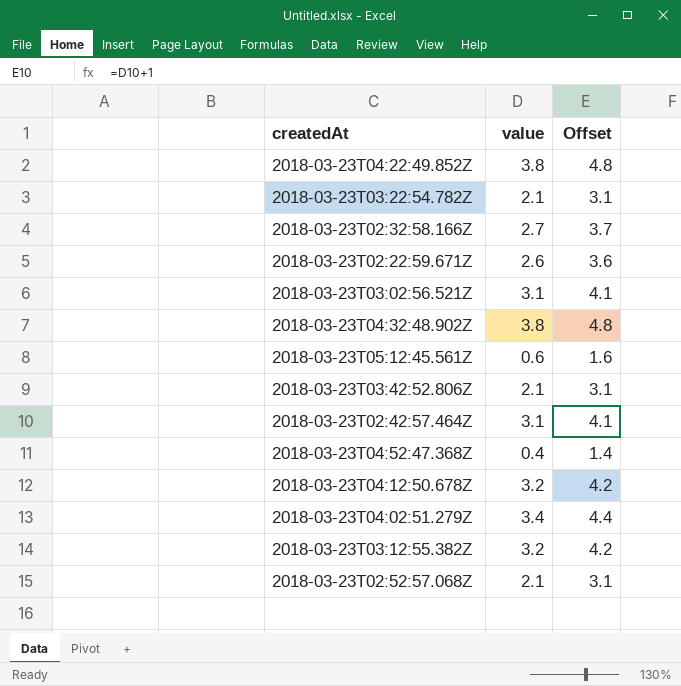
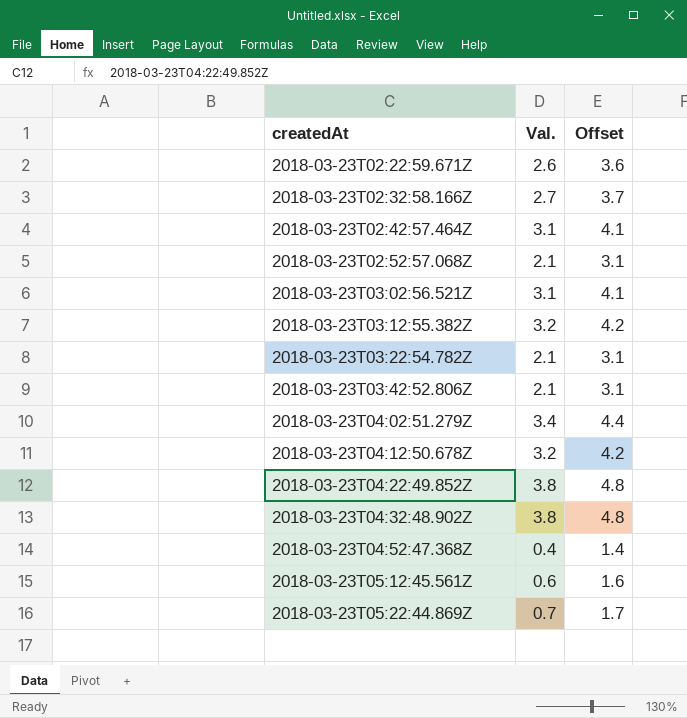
row order: none -> createdAt ascending
column name: value -> Val.
row 2018-03-23T05:22:44.869Z: none -> 0.7 | 1.7

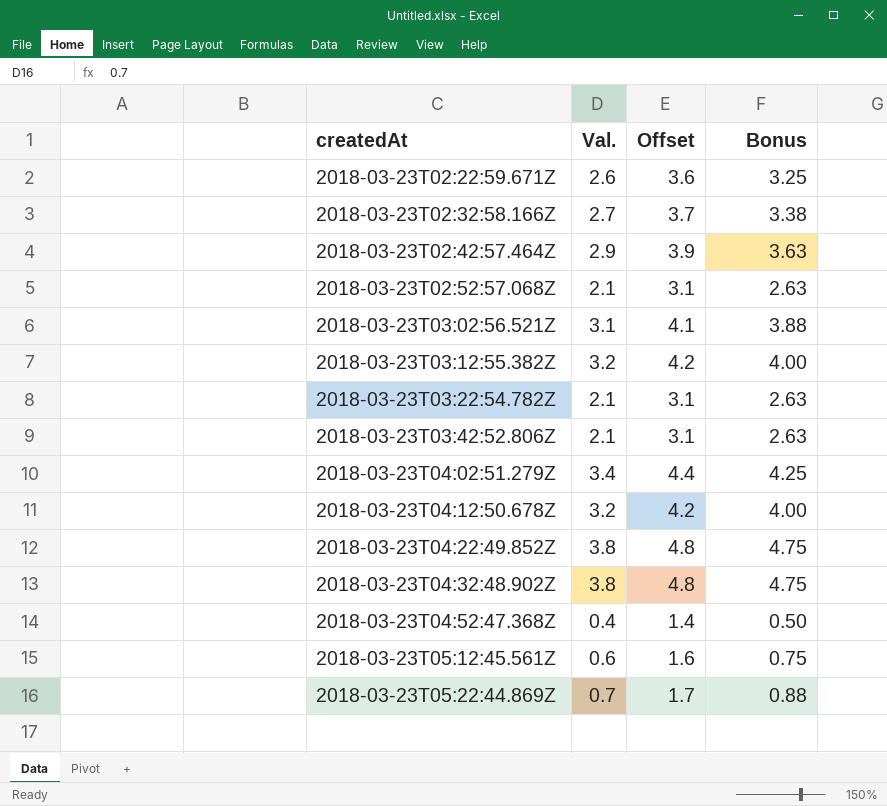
column Bonus | formula: none -> [Val.] * 1.25
2018-03-23T02:42:57.464Z | Val.: 3.1 -> 2.9
2018-03-23T02:42:57.464Z | Offset: 4.1 -> 3.9

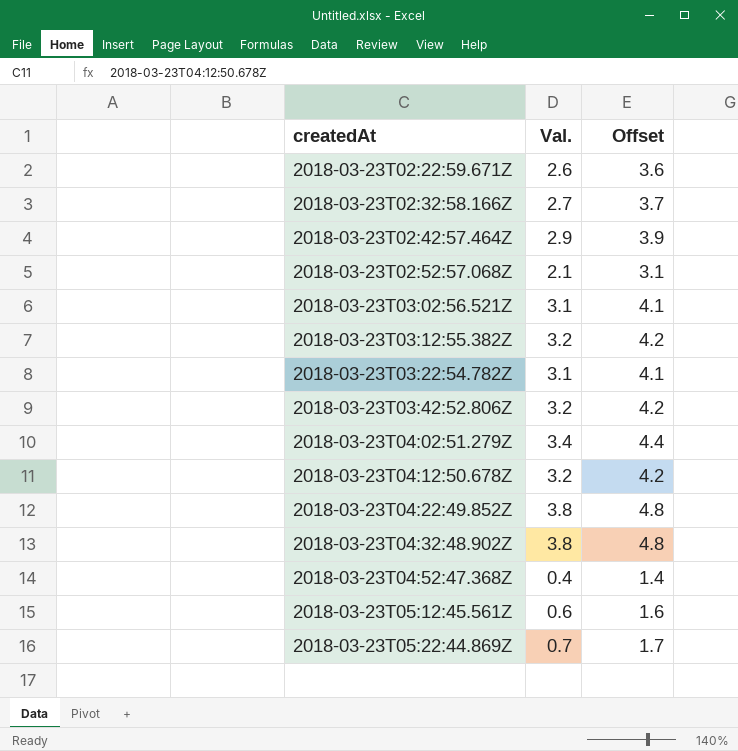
column Bonus | formula: [Val.] * 1.25 -> none
2018-03-23T03:22:54.782Z | Val.: 2.1 -> 3.1
2018-03-23T03:22:54.782Z | Offset: 3.1 -> 4.1
2018-03-23T03:42:52.806Z | Val.: 2.1 -> 3.2
2018-03-23T03:42:52.806Z | Offset: 3.1 -> 4.2

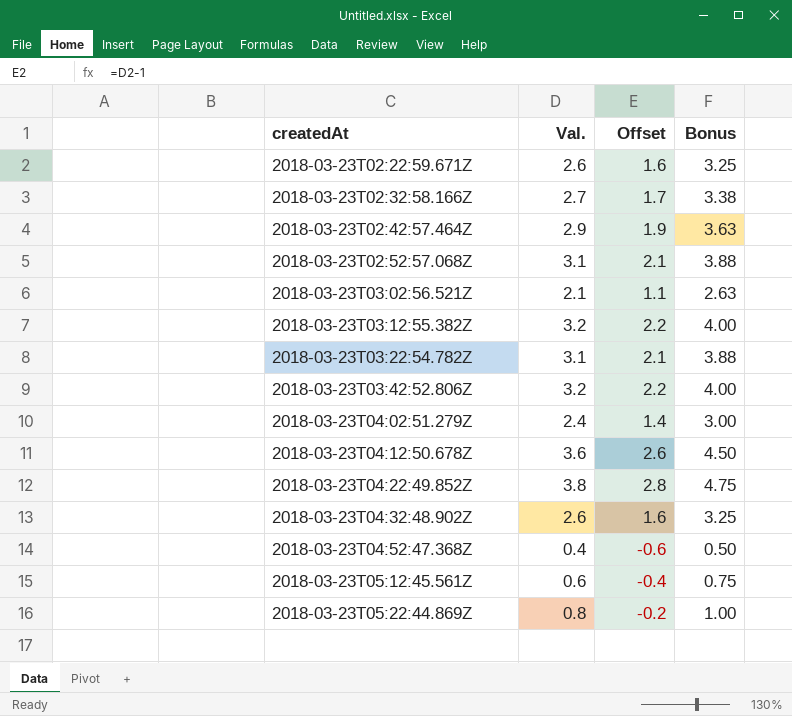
column Offset | formula: [Val.] + 1 -> [Val.] - 1
column Bonus | formula: none -> [Val.] * 1.25
2018-03-23T02:52:57.068Z | Val.: 2.1 -> 3.1
2018-03-23T03:02:56.521Z | Val.: 3.1 -> 2.1
2018-03-23T04:02:51.279Z | Val.: 3.4 -> 2.4
2018-03-23T04:12:50.678Z | Val.: 3.2 -> 3.6
2018-03-23T04:32:48.902Z | Val.: 3.8 -> 2.6
2018-03-23T05:22:44.869Z | Val.: 0.7 -> 0.8

